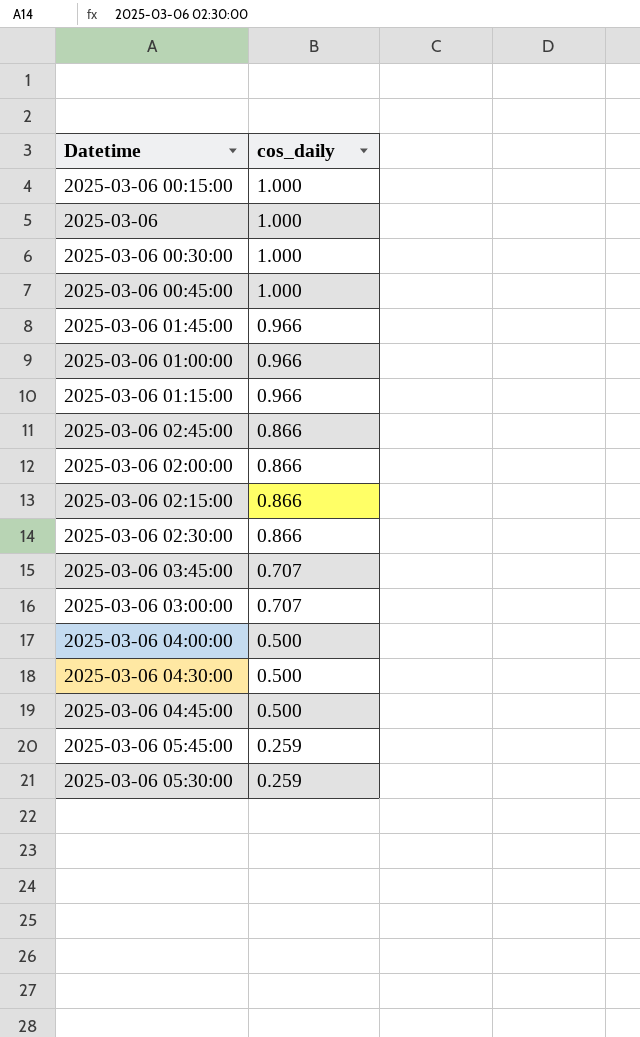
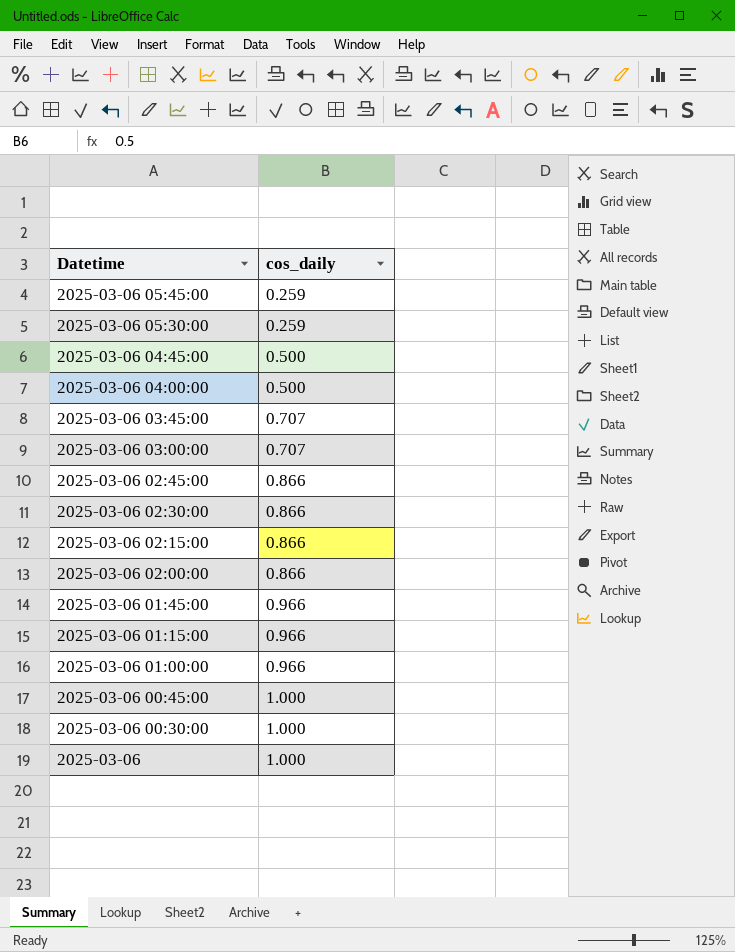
row order: cos_daily descending -> Datetime descending
row 2025-03-06 00:15:00: 1.000 -> none
row 2025-03-06 04:30:00: 0.500 -> none

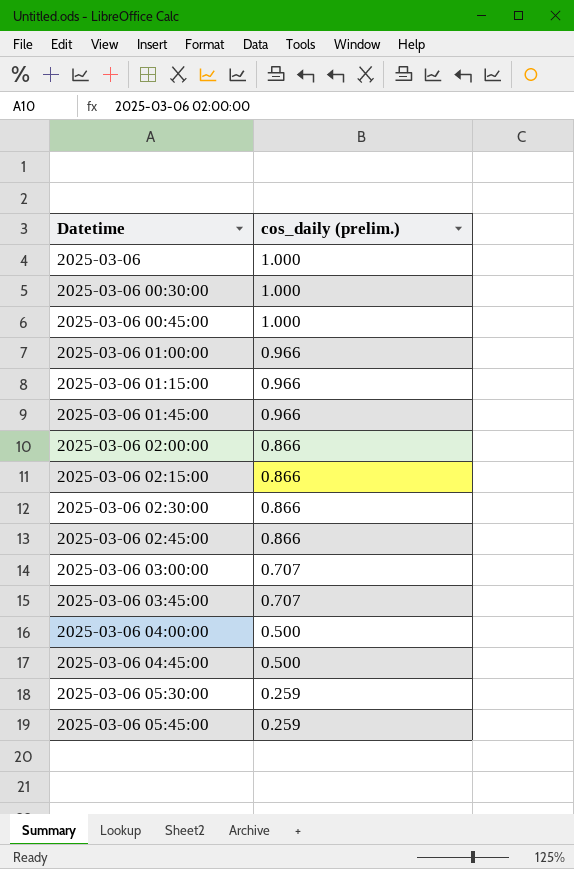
row order: Datetime descending -> Datetime ascending
column name: cos_daily -> cos_daily (prelim.)

